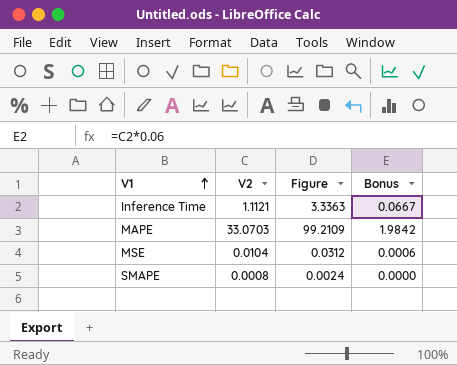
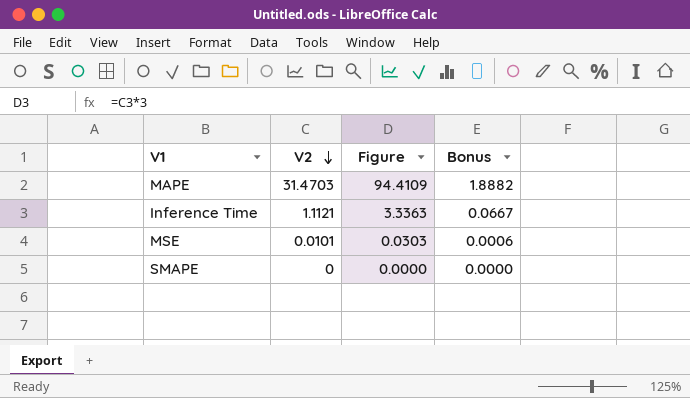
row order: V1 ascending -> V2 descending
MAPE | V2: 33.0703 -> 31.4703
MAPE | Figure: 99.2109 -> 94.4109
MAPE | Bonus: 1.9842 -> 1.8882
MSE | V2: 0.0104 -> 0.0101
MSE | Figure: 0.0312 -> 0.0303
SMAPE | V2: 0.0008 -> 0
SMAPE | Figure: 0.0024 -> 0.0000

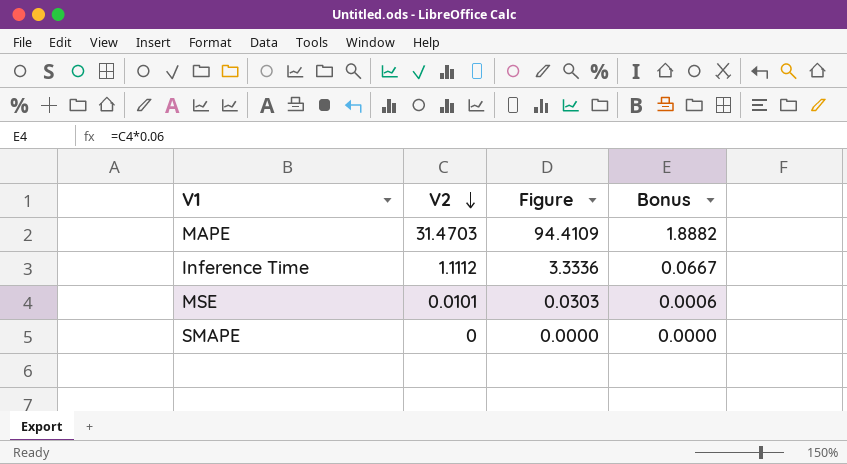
Inference Time | V2: 1.1121 -> 1.1112
Inference Time | Figure: 3.3363 -> 3.3336

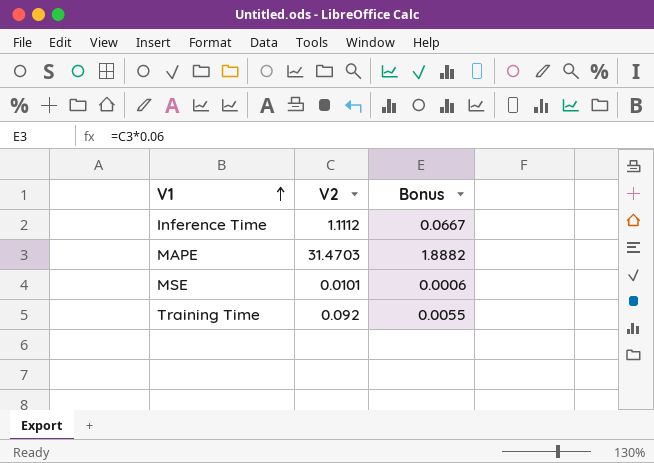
row order: V2 descending -> V1 ascending
column Figure | formula: [V2] * 3 -> none
row SMAPE: 0 | 0.0000 | 0.0000 -> none
row Training Time: none -> 0.092 | 0.0055

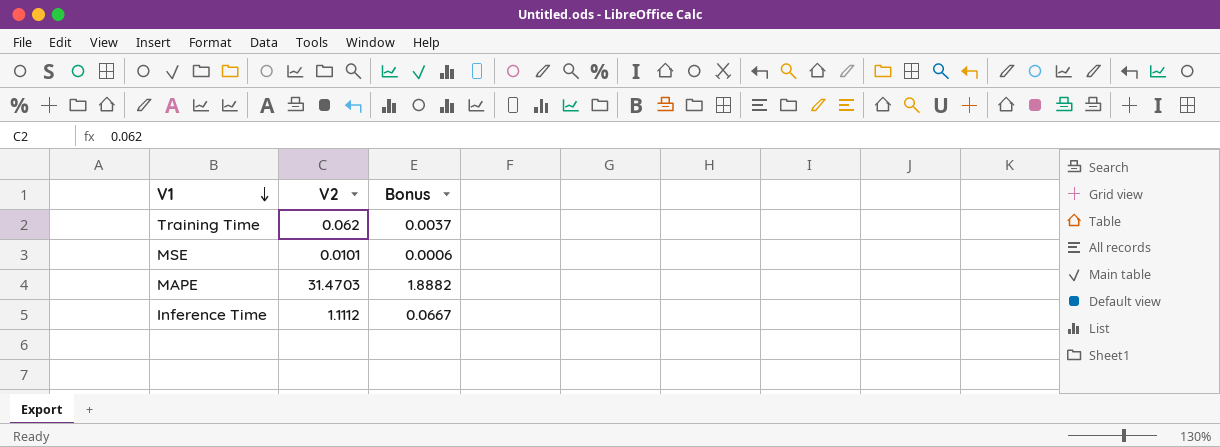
row order: V1 ascending -> V1 descending
Training Time | V2: 0.092 -> 0.062
Training Time | Bonus: 0.0055 -> 0.0037

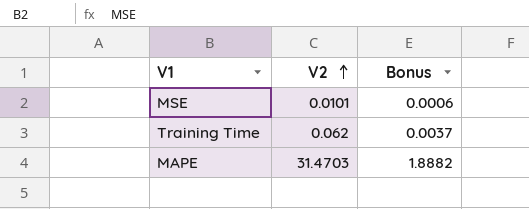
row order: V1 descending -> V2 ascending
row Inference Time: 1.1112 | 0.0667 -> none

